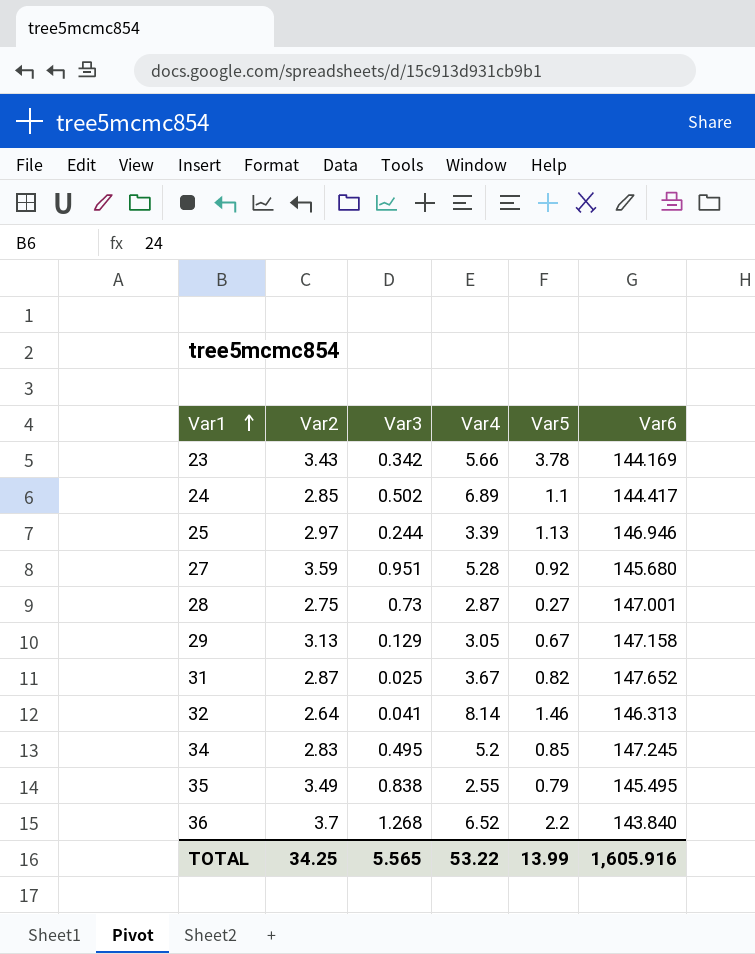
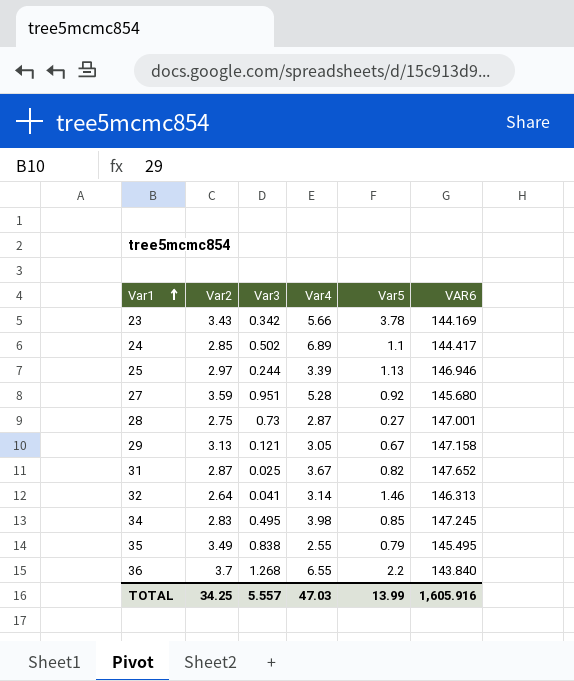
column name: Var6 -> VAR6
29 | Var3: 0.129 -> 0.121
32 | Var4: 8.14 -> 3.14
34 | Var4: 5.2 -> 3.98
36 | Var4: 6.52 -> 6.55
TOTAL | Var3: 5.565 -> 5.557
TOTAL | Var4: 53.22 -> 47.03

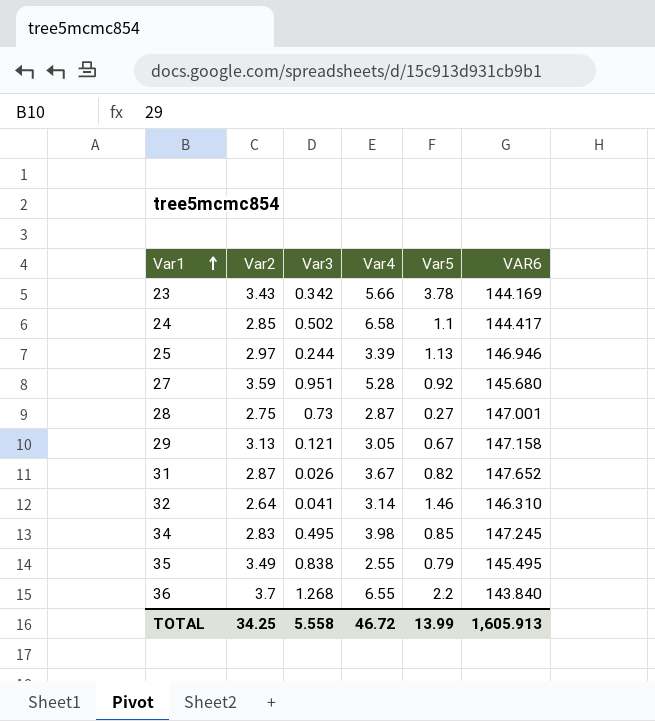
24 | Var4: 6.89 -> 6.58
31 | Var3: 0.025 -> 0.026
32 | VAR6: 146.313 -> 146.310
TOTAL | Var3: 5.557 -> 5.558
TOTAL | Var4: 47.03 -> 46.72
TOTAL | VAR6: 1,605.916 -> 1,605.913

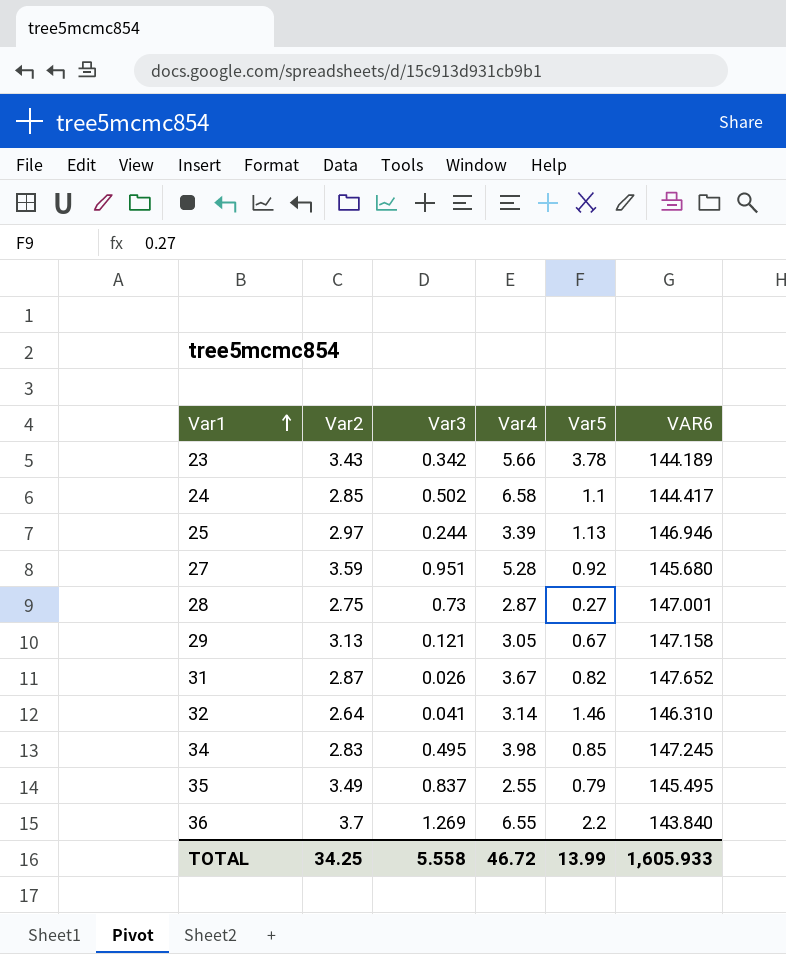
23 | VAR6: 144.169 -> 144.189
35 | Var3: 0.838 -> 0.837
36 | Var3: 1.268 -> 1.269
TOTAL | VAR6: 1,605.913 -> 1,605.933

